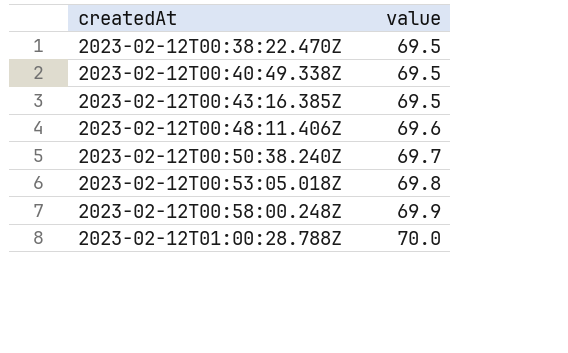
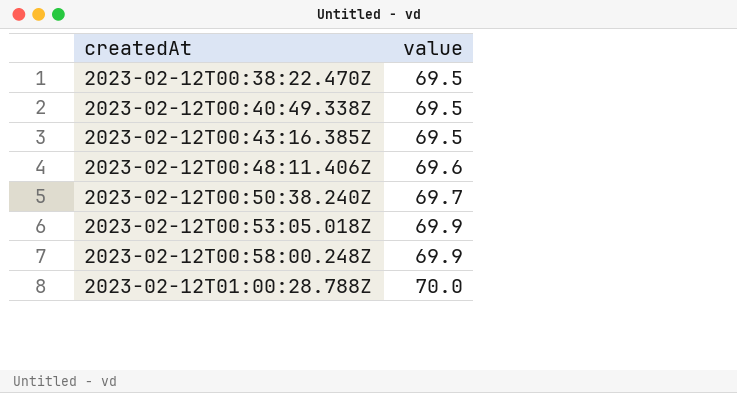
2023-02-12T00:53:05.018Z | value: 69.8 -> 69.9

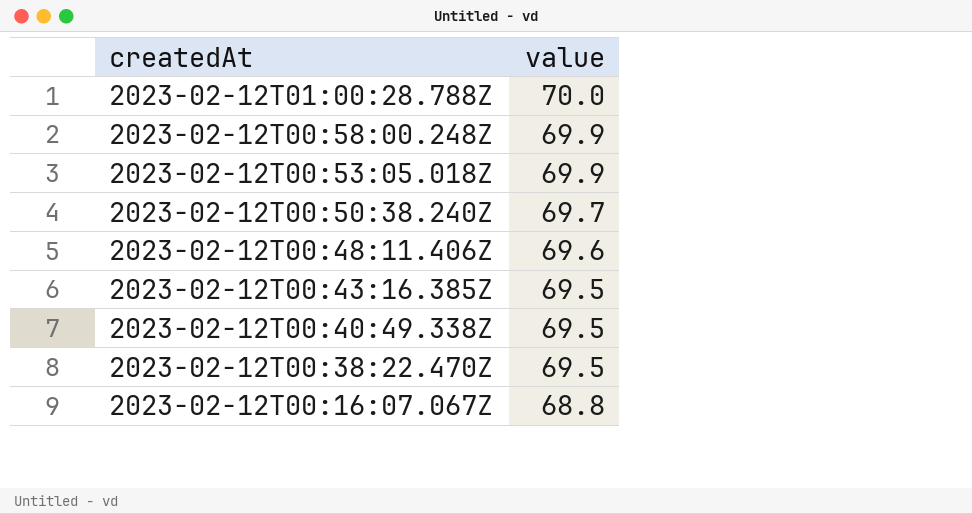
row order: createdAt ascending -> createdAt descending
row 2023-02-12T00:16:07.067Z: none -> 68.8

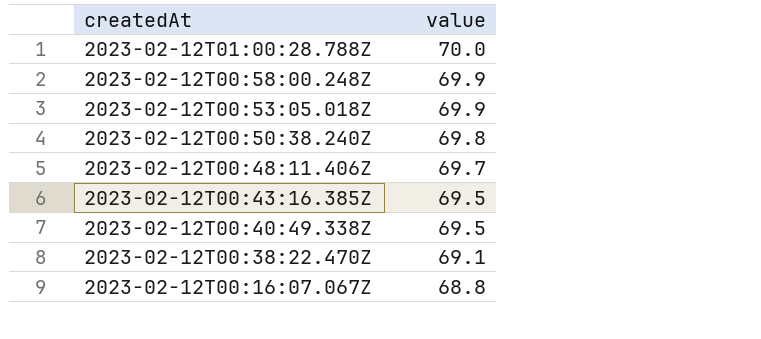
2023-02-12T00:50:38.240Z | value: 69.7 -> 69.8
2023-02-12T00:48:11.406Z | value: 69.6 -> 69.7
2023-02-12T00:38:22.470Z | value: 69.5 -> 69.1

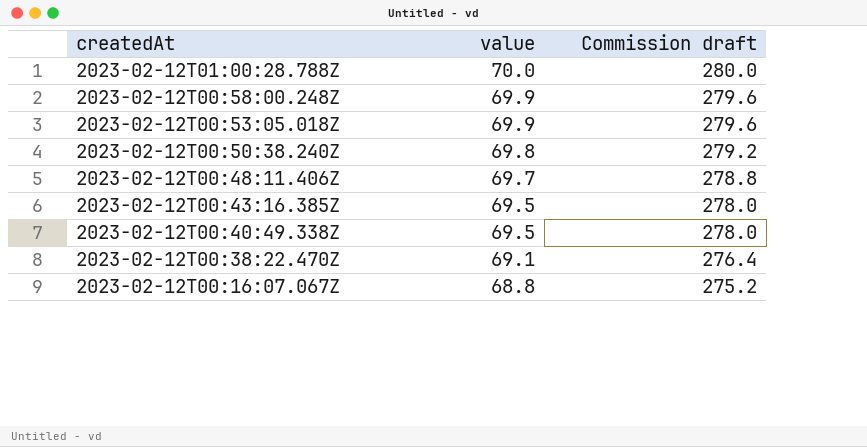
column Commission draft | formula: none -> [value] * 4

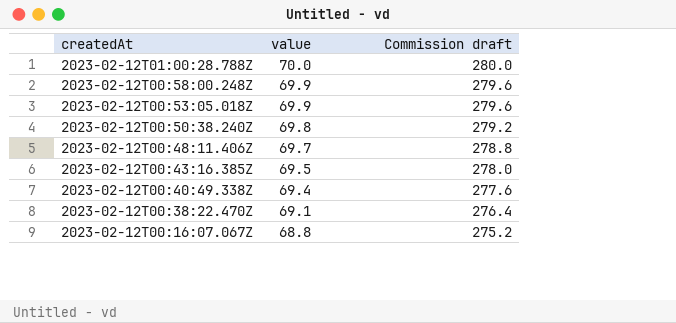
2023-02-12T00:40:49.338Z | value: 69.5 -> 69.4
2023-02-12T00:40:49.338Z | Commission draft: 278.0 -> 277.6

